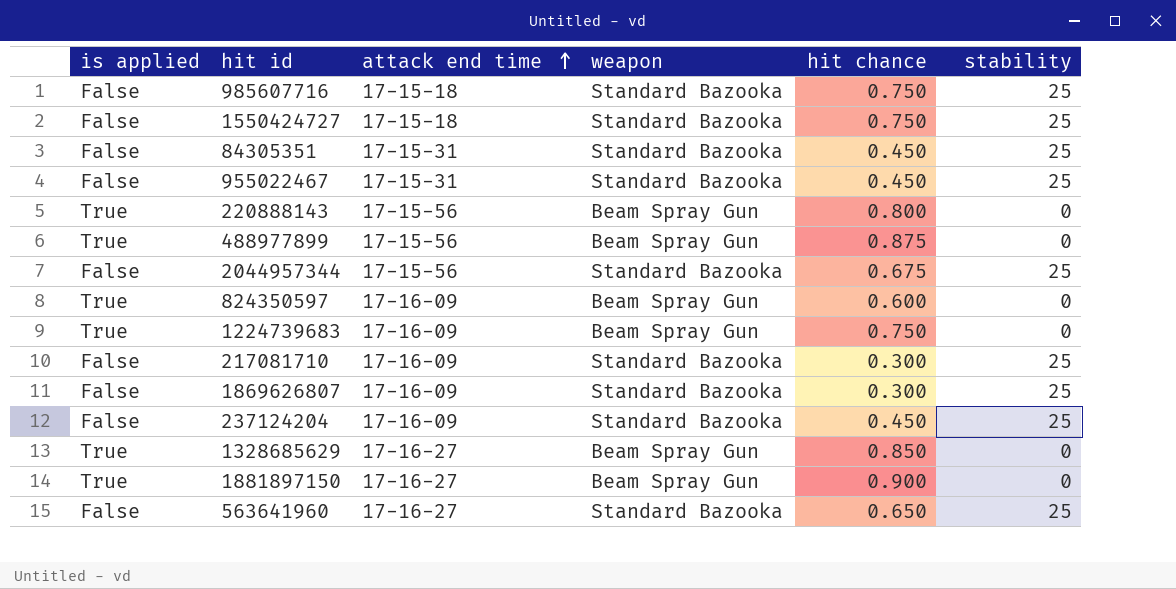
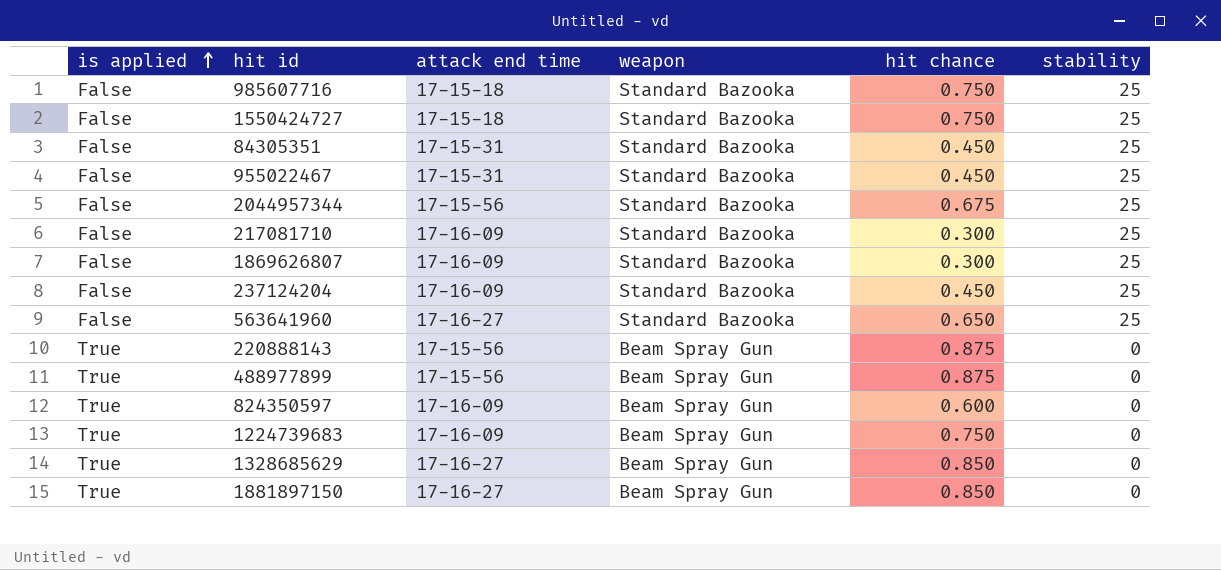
row order: attack end time ascending -> is applied ascending
220888143 | hit chance: 0.800 -> 0.875
1881897150 | hit chance: 0.900 -> 0.850

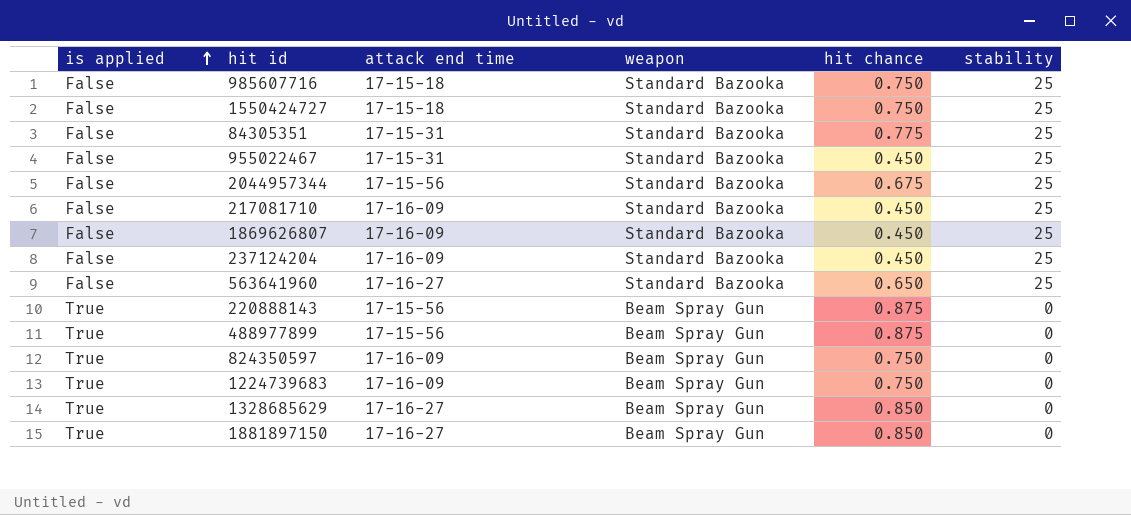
84305351 | hit chance: 0.450 -> 0.775
217081710 | hit chance: 0.300 -> 0.450
1869626807 | hit chance: 0.300 -> 0.450
824350597 | hit chance: 0.600 -> 0.750

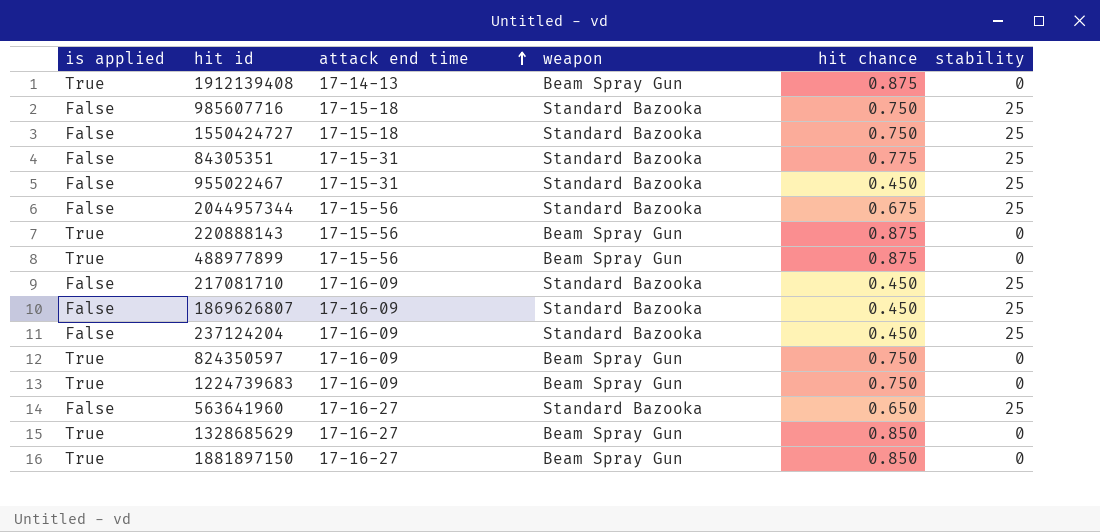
row order: is applied ascending -> attack end time ascending
row 1912139408: none -> True | 17-14-13 | Beam Spray Gun | 0.875 | 0

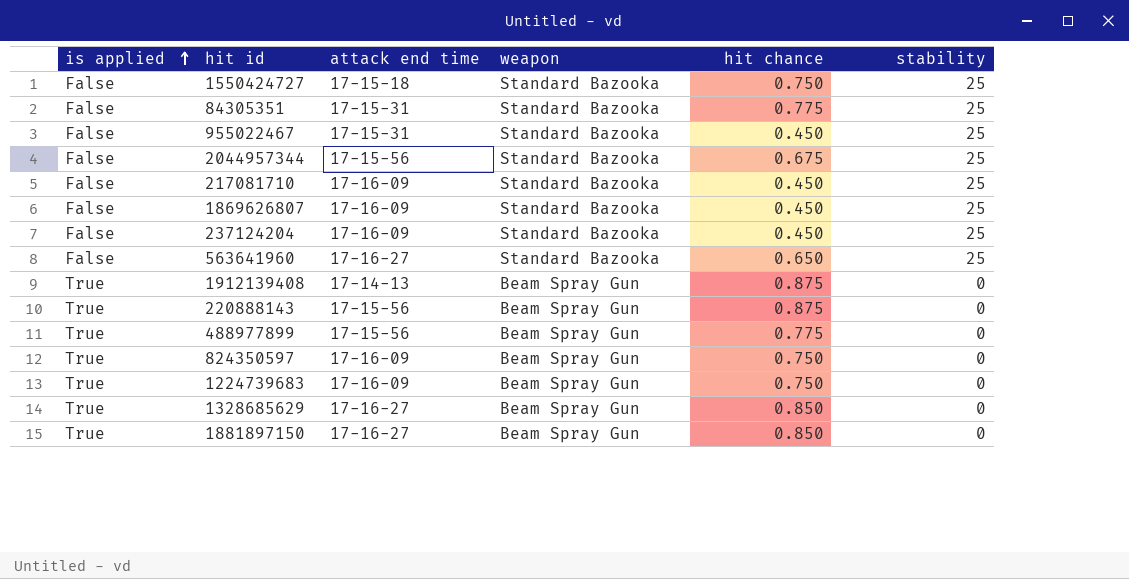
row order: attack end time ascending -> is applied ascending
row 985607716: False | 17-15-18 | Standard Bazooka | 0.750 | 25 -> none
488977899 | hit chance: 0.875 -> 0.775

